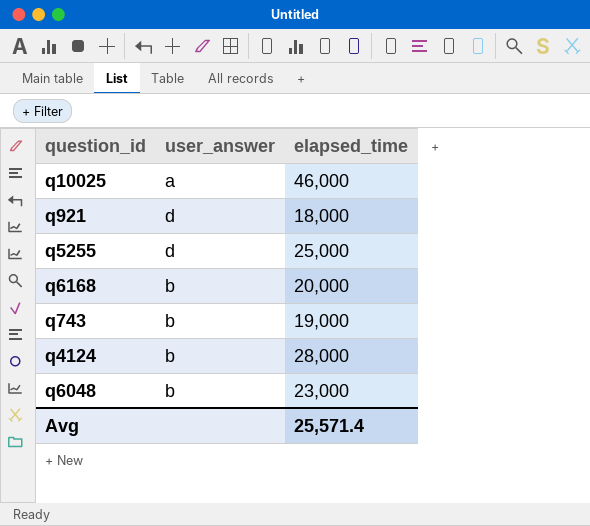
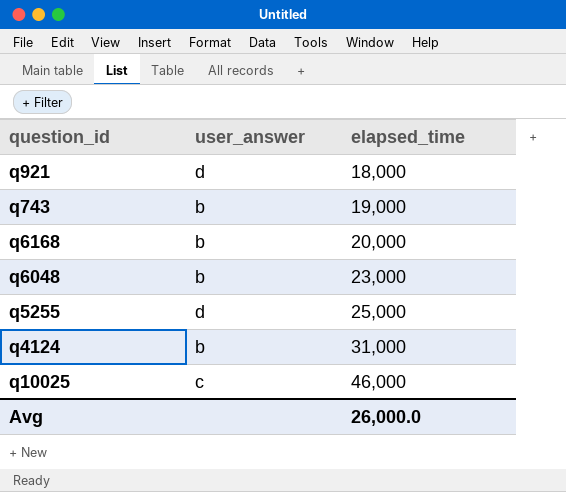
row order: none -> elapsed_time ascending
q4124 | elapsed_time: 28,000 -> 31,000
q10025 | user_answer: a -> c
Avg | elapsed_time: 25,571.4 -> 26,000.0

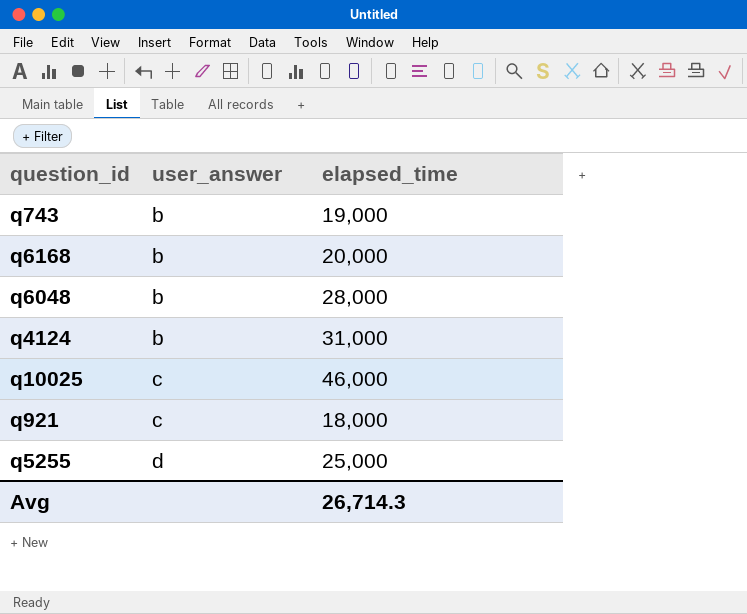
row order: elapsed_time ascending -> user_answer ascending
q6048 | elapsed_time: 23,000 -> 28,000
q921 | user_answer: d -> c
Avg | elapsed_time: 26,000.0 -> 26,714.3

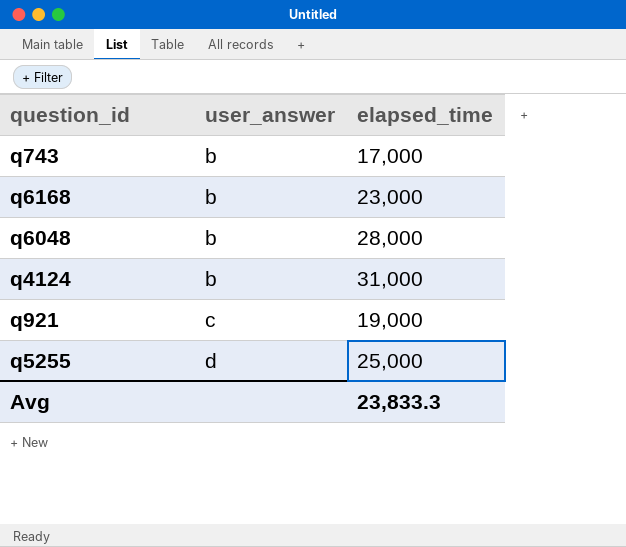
row q10025: c | 46,000 -> none
q743 | elapsed_time: 19,000 -> 17,000
q6168 | elapsed_time: 20,000 -> 23,000
q921 | elapsed_time: 18,000 -> 19,000
Avg | elapsed_time: 26,714.3 -> 23,833.3

